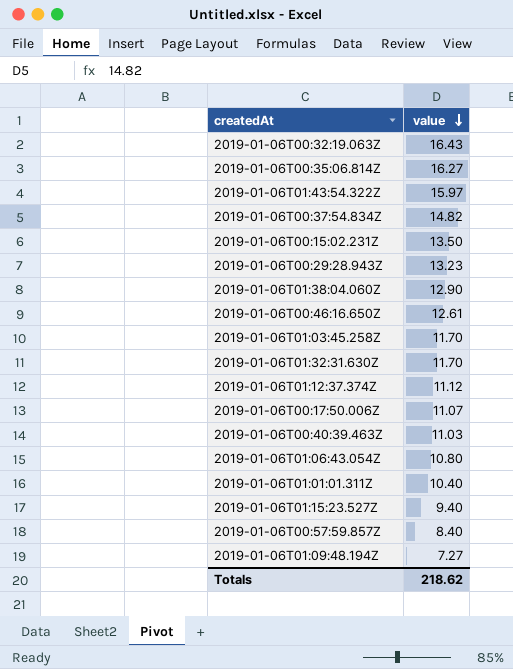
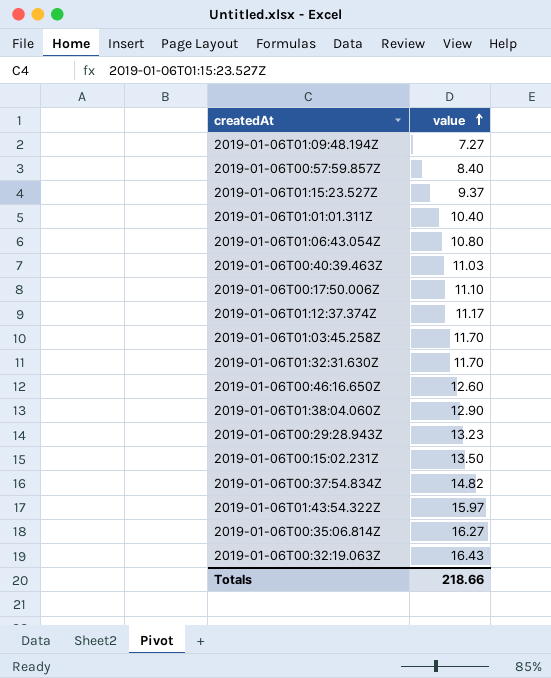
row order: value descending -> value ascending
2019-01-06T01:15:23.527Z | value: 9.40 -> 9.37
2019-01-06T00:17:50.006Z | value: 11.07 -> 11.10
2019-01-06T01:12:37.374Z | value: 11.12 -> 11.17
2019-01-06T00:46:16.650Z | value: 12.61 -> 12.60
Totals | value: 218.62 -> 218.66

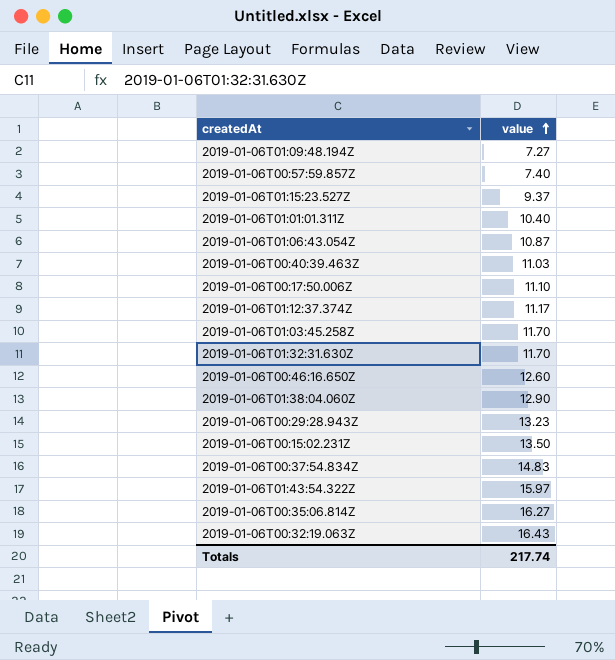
2019-01-06T00:57:59.857Z | value: 8.40 -> 7.40
2019-01-06T01:06:43.054Z | value: 10.80 -> 10.87
2019-01-06T00:37:54.834Z | value: 14.82 -> 14.83
Totals | value: 218.66 -> 217.74

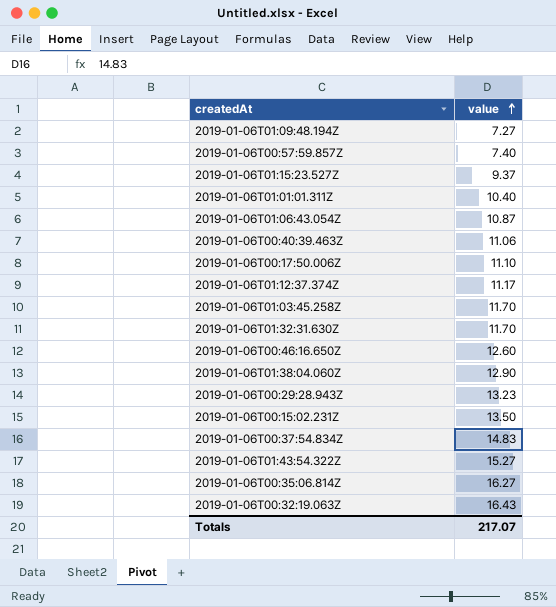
2019-01-06T00:40:39.463Z | value: 11.03 -> 11.06
2019-01-06T01:43:54.322Z | value: 15.97 -> 15.27
Totals | value: 217.74 -> 217.07

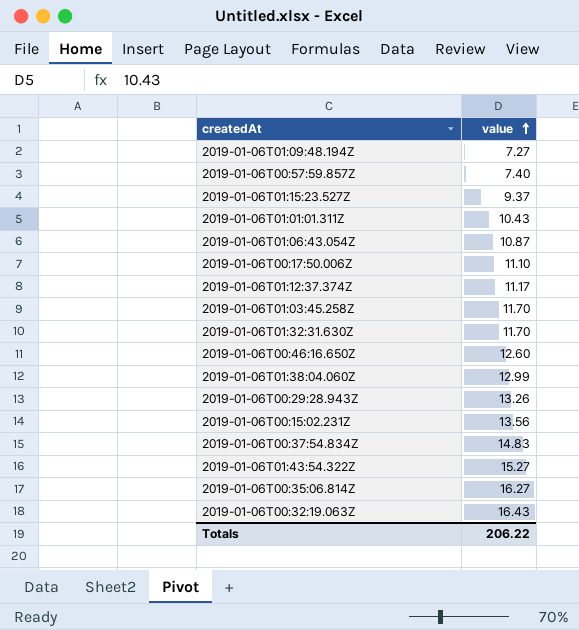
row 2019-01-06T00:40:39.463Z: 11.06 -> none
2019-01-06T01:01:01.311Z | value: 10.40 -> 10.43
2019-01-06T01:38:04.060Z | value: 12.90 -> 12.99
2019-01-06T00:29:28.943Z | value: 13.23 -> 13.26
2019-01-06T00:15:02.231Z | value: 13.50 -> 13.56
Totals | value: 217.07 -> 206.22

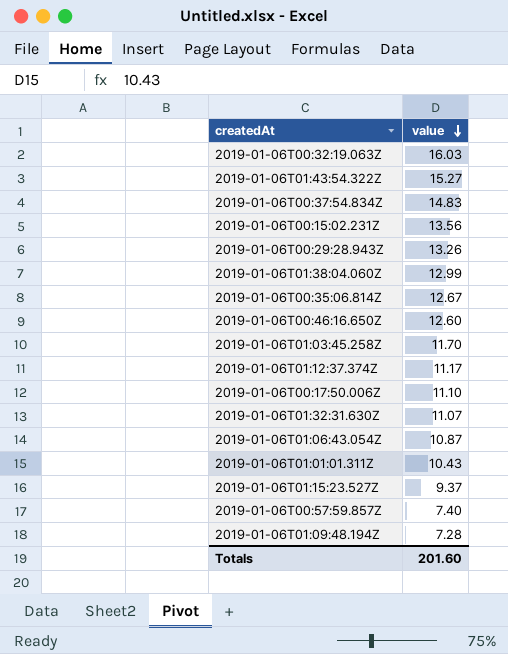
row order: value ascending -> value descending
2019-01-06T00:32:19.063Z | value: 16.43 -> 16.03
2019-01-06T00:35:06.814Z | value: 16.27 -> 12.67
2019-01-06T01:32:31.630Z | value: 11.70 -> 11.07
2019-01-06T01:09:48.194Z | value: 7.27 -> 7.28
Totals | value: 206.22 -> 201.60

